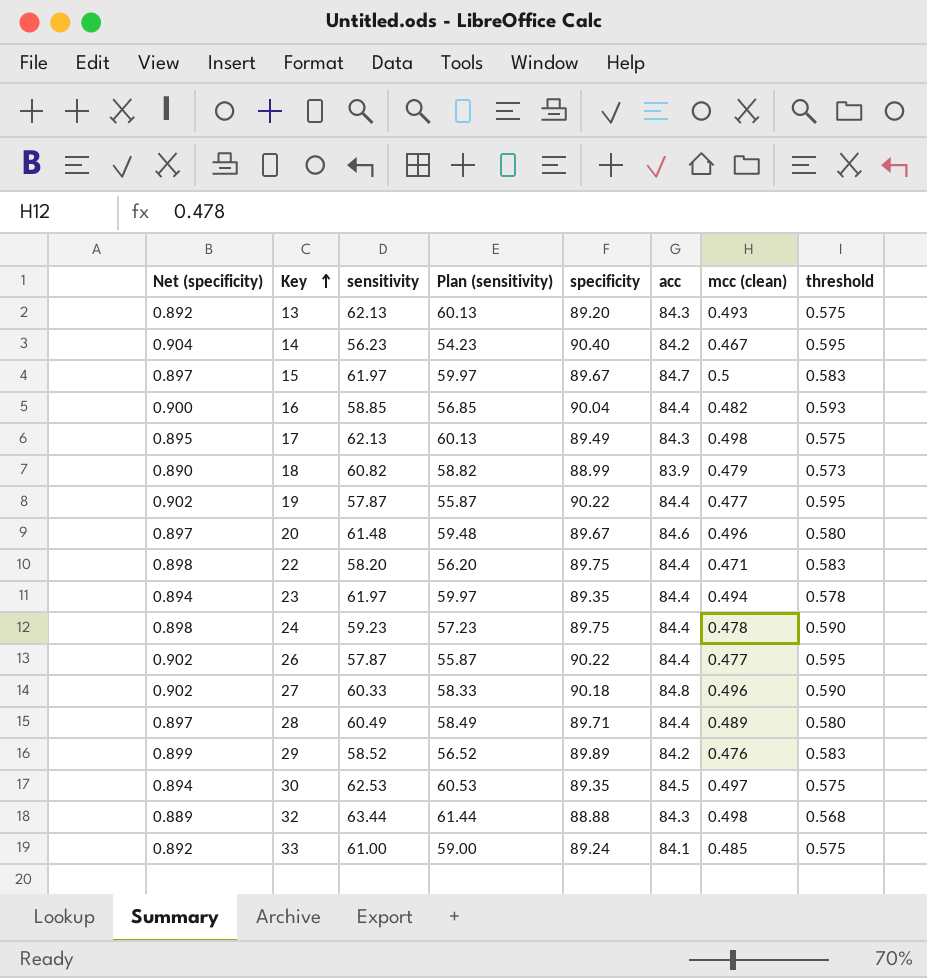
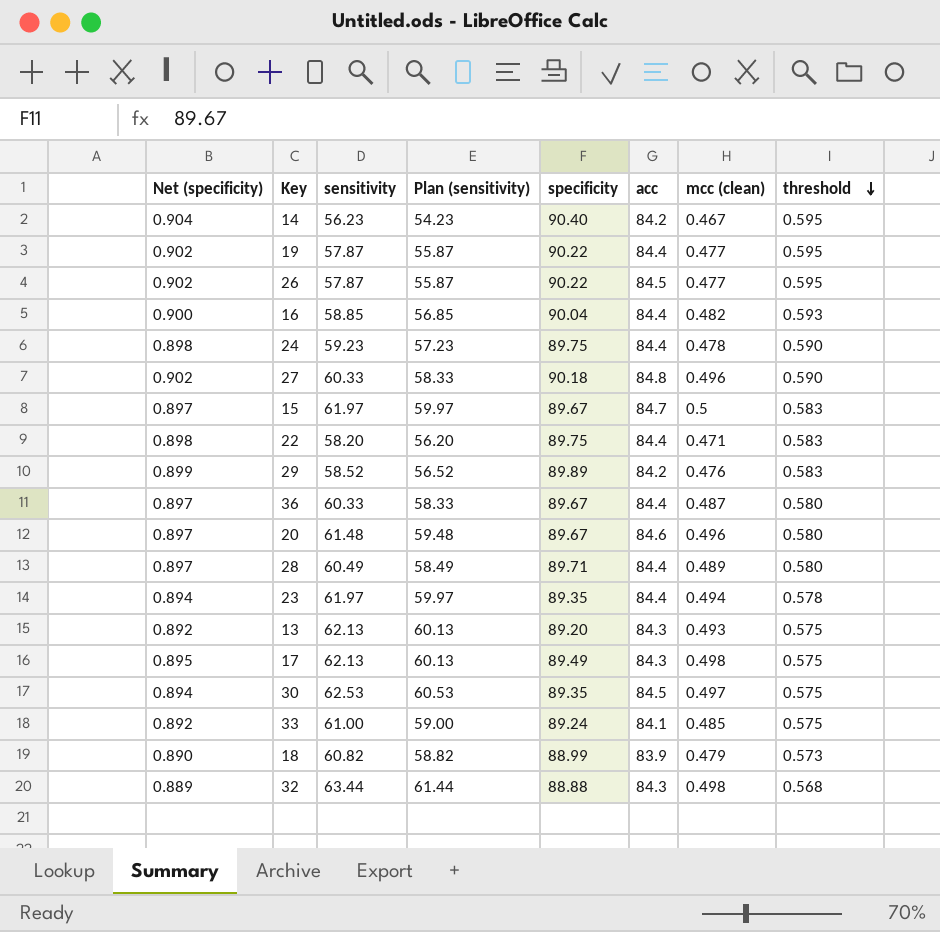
row order: Key ascending -> threshold descending
26 | acc: 84.4 -> 84.5
row 36: none -> 0.897 | 60.33 | 58.33 | 89.67 | 84.4 | 0.487 | 0.580

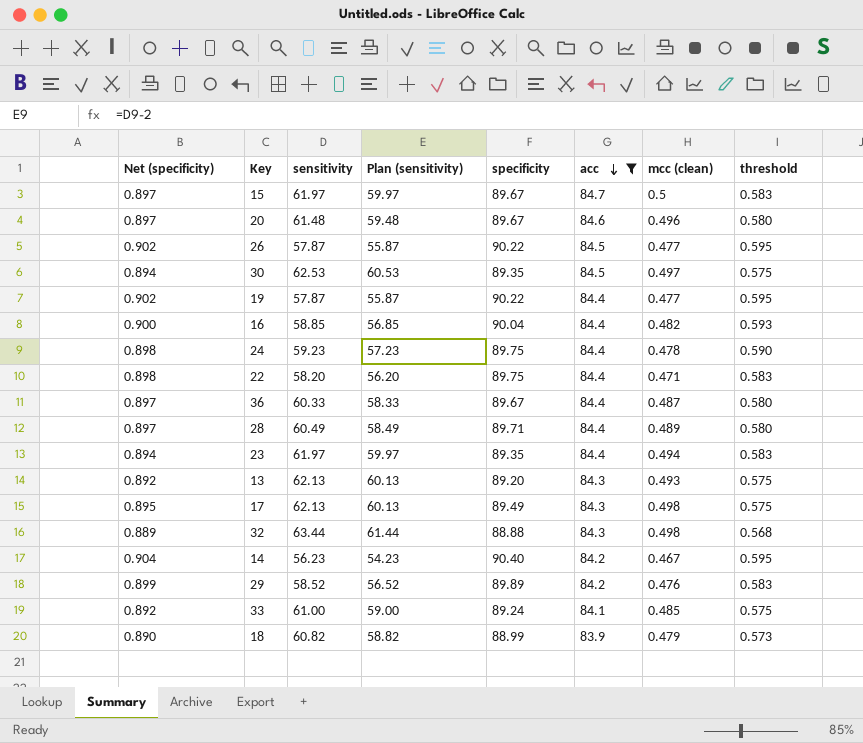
filter: none -> acc != 84.8
row order: threshold descending -> acc descending
23 | threshold: 0.578 -> 0.583

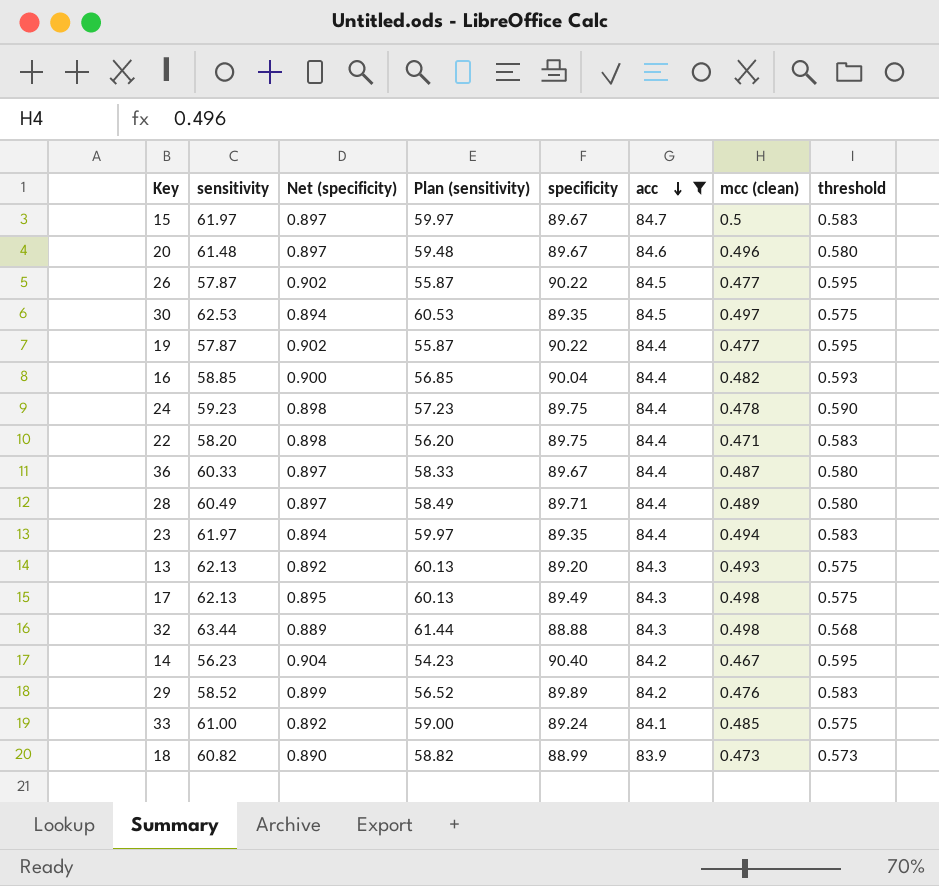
column Net (specificity) | position: 1 -> 3
18 | mcc (clean): 0.479 -> 0.473

